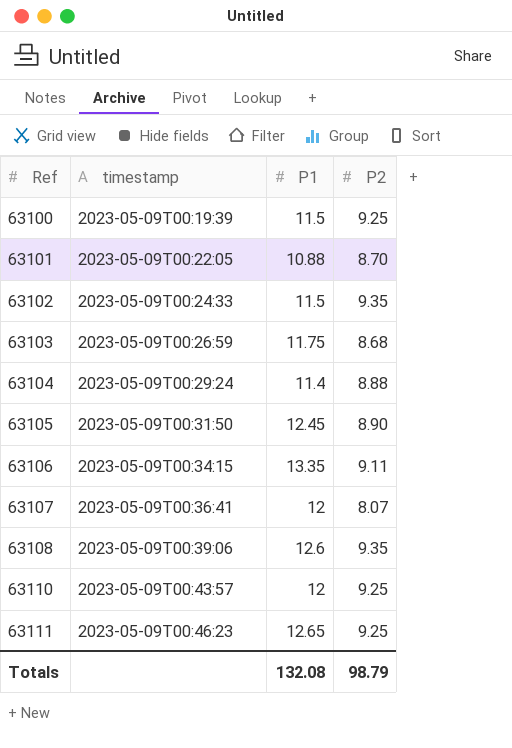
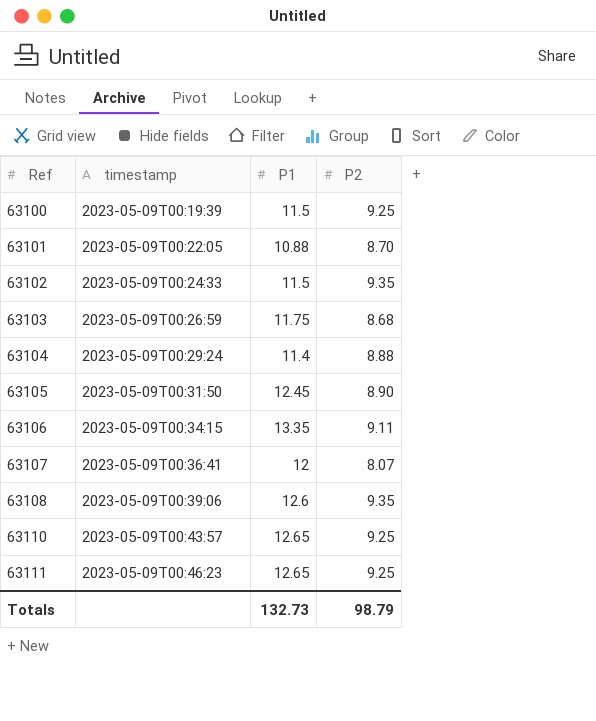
63110 | P1: 12 -> 12.65
Totals | P1: 132.08 -> 132.73

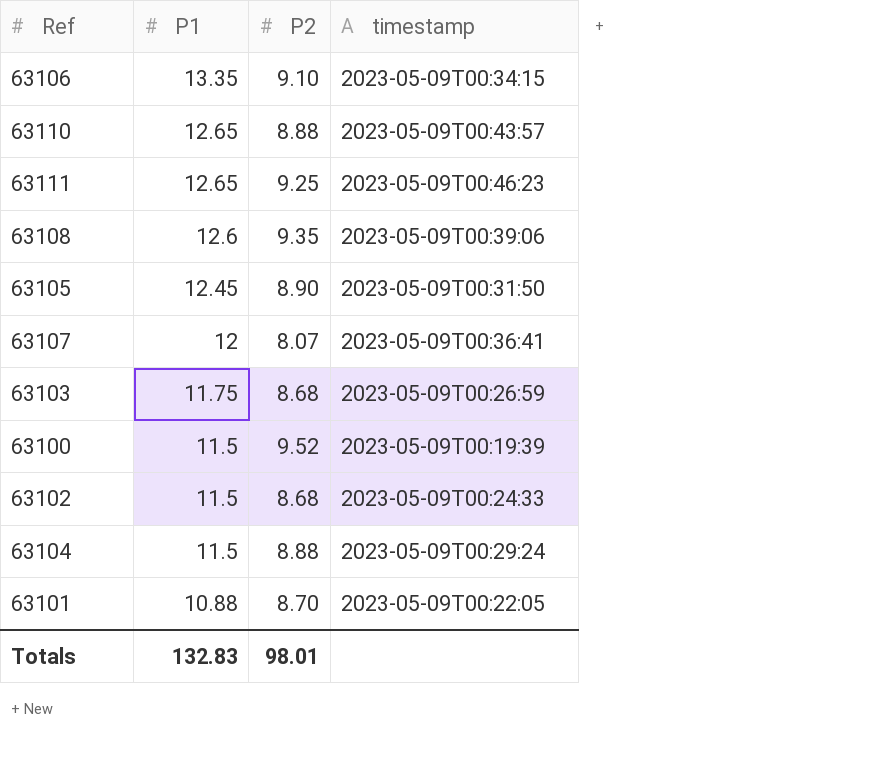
row order: Ref ascending -> P1 descending
column timestamp | position: 2 -> 4
63106 | P2: 9.11 -> 9.10
63110 | P2: 9.25 -> 8.88
63100 | P2: 9.25 -> 9.52
63102 | P2: 9.35 -> 8.68
63104 | P1: 11.4 -> 11.5
Totals | P1: 132.73 -> 132.83
Totals | P2: 98.79 -> 98.01

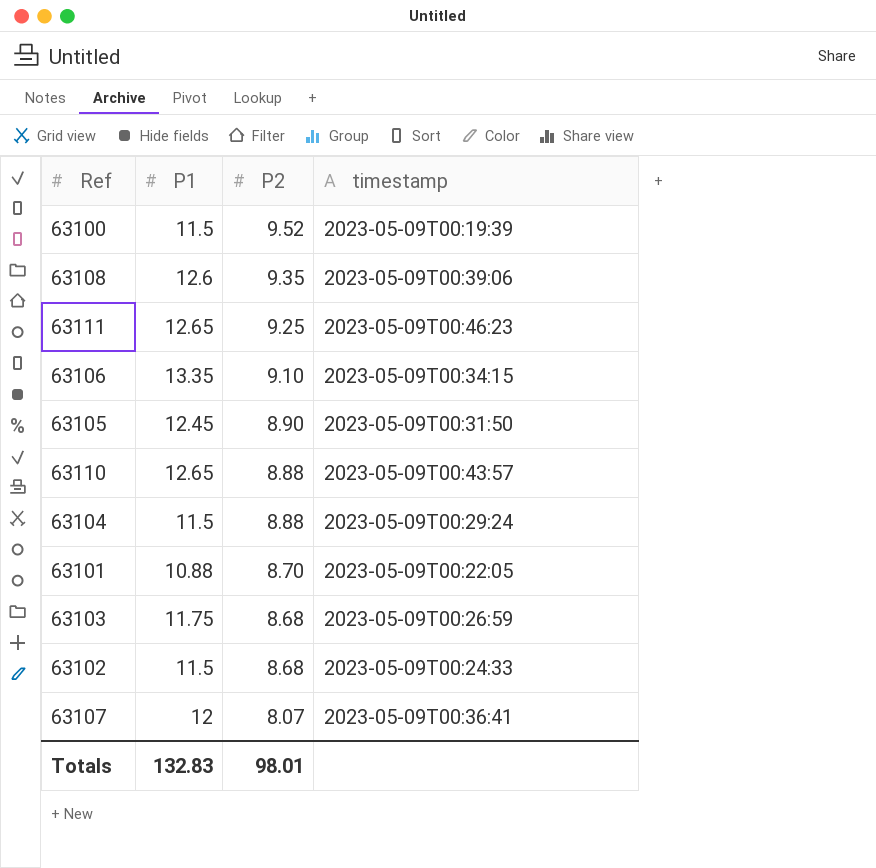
row order: P1 descending -> P2 descending

